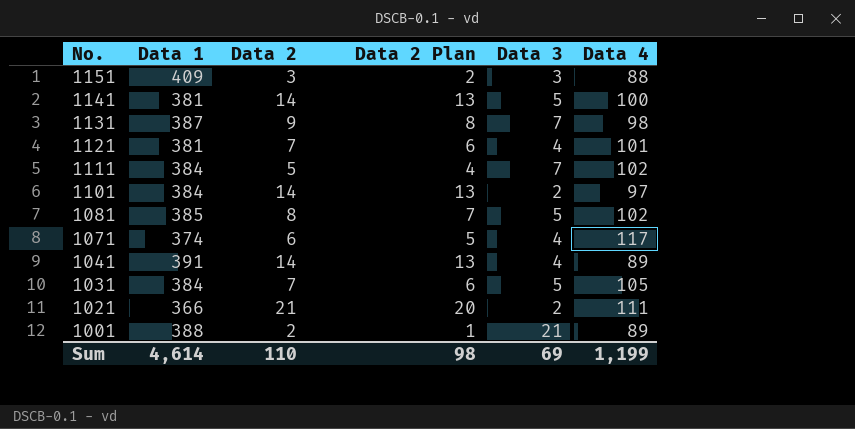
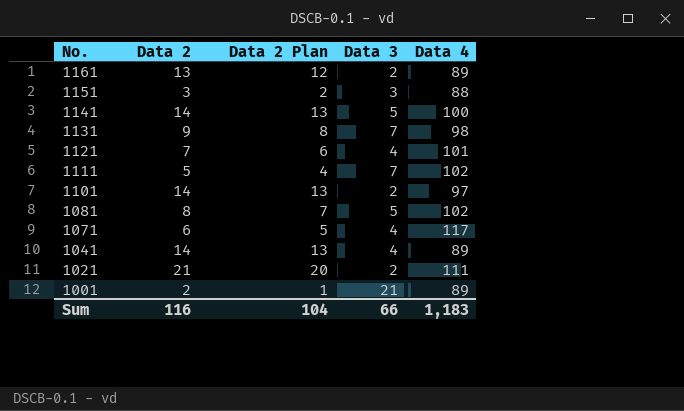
column Data 1 | position: 2 -> none
row 1031: 384 | 7 | 6 | 5 | 105 -> none
row 1161: none -> 13 | 12 | 2 | 89
Sum | Data 2: 110 -> 116
Sum | Data 2 Plan: 98 -> 104
Sum | Data 3: 69 -> 66
Sum | Data 4: 1,199 -> 1,183

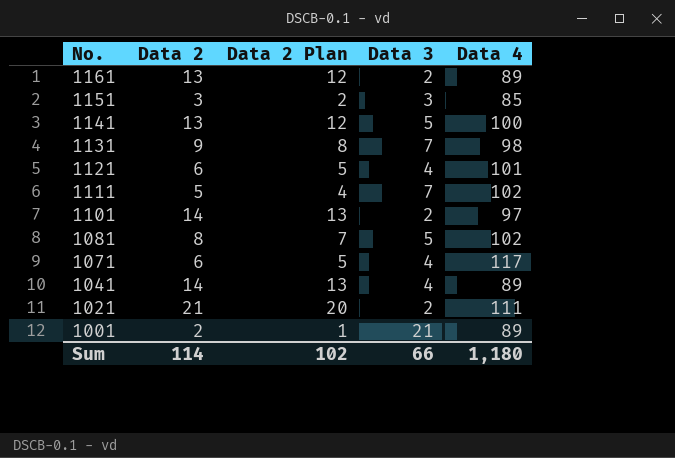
1151 | Data 4: 88 -> 85
1141 | Data 2: 14 -> 13
1141 | Data 2 Plan: 13 -> 12
1121 | Data 2: 7 -> 6
1121 | Data 2 Plan: 6 -> 5
Sum | Data 2: 116 -> 114
Sum | Data 2 Plan: 104 -> 102
Sum | Data 4: 1,183 -> 1,180

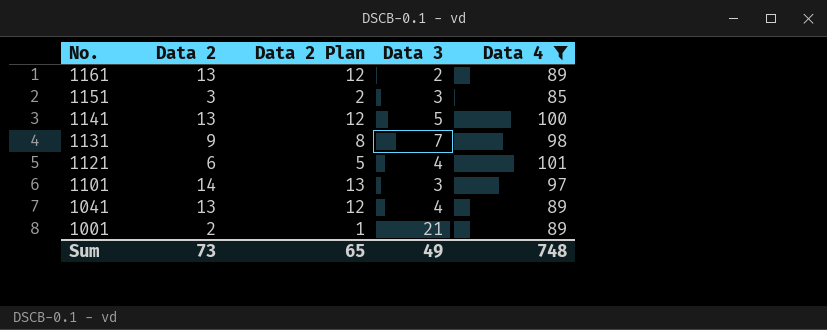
filter: none -> Data 4 <= 101
1101 | Data 3: 2 -> 3
1041 | Data 2: 14 -> 13
1041 | Data 2 Plan: 13 -> 12
Sum | Data 2: 114 -> 73
Sum | Data 2 Plan: 102 -> 65
Sum | Data 3: 66 -> 49
Sum | Data 4: 1,180 -> 748

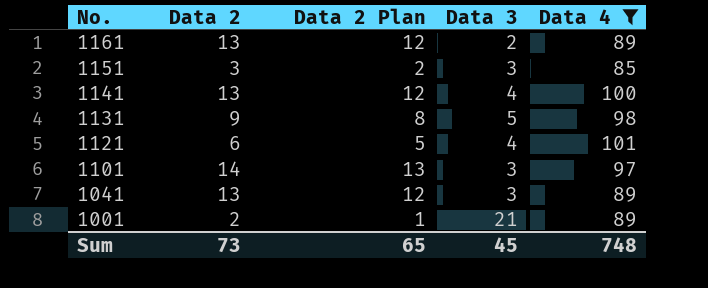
1141 | Data 3: 5 -> 4
1131 | Data 3: 7 -> 5
1041 | Data 3: 4 -> 3
Sum | Data 3: 49 -> 45

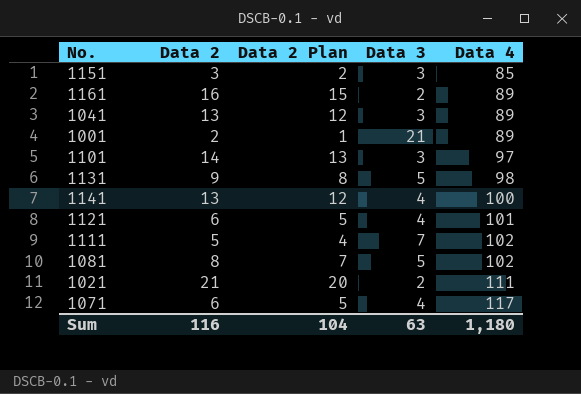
filter: Data 4 <= 101 -> none
row order: No. descending -> Data 4 ascending
1161 | Data 2: 13 -> 16
1161 | Data 2 Plan: 12 -> 15
Sum | Data 2: 73 -> 116
Sum | Data 2 Plan: 65 -> 104
Sum | Data 3: 45 -> 63
Sum | Data 4: 748 -> 1,180

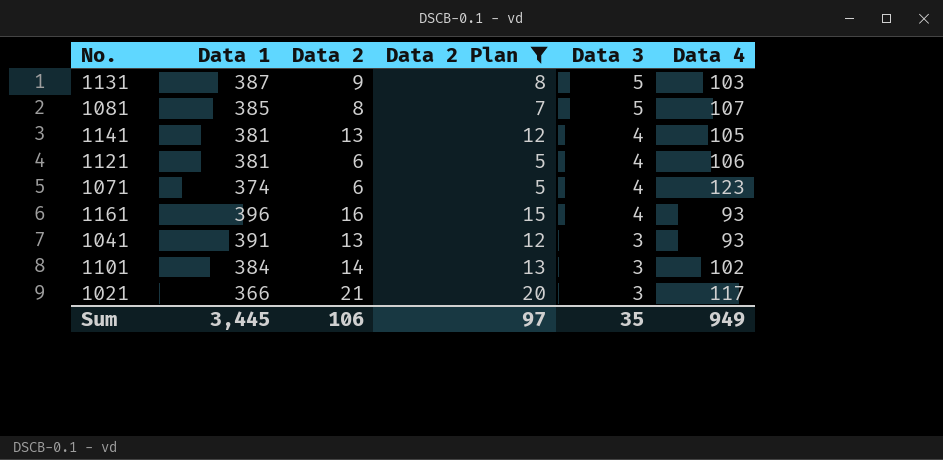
filter: none -> Data 2 Plan >= 5
row order: Data 4 ascending -> Data 3 descending
column Data 1 | position: none -> 2
1131 | Data 4: 98 -> 103
1081 | Data 4: 102 -> 107
1141 | Data 4: 100 -> 105
1121 | Data 4: 101 -> 106
1071 | Data 4: 117 -> 123
1161 | Data 3: 2 -> 4
1161 | Data 4: 89 -> 93
1041 | Data 4: 89 -> 93
1101 | Data 4: 97 -> 102
1021 | Data 3: 2 -> 3
1021 | Data 4: 111 -> 117
Sum | Data 2: 116 -> 106
Sum | Data 2 Plan: 104 -> 97
Sum | Data 3: 63 -> 35
Sum | Data 4: 1,180 -> 949

